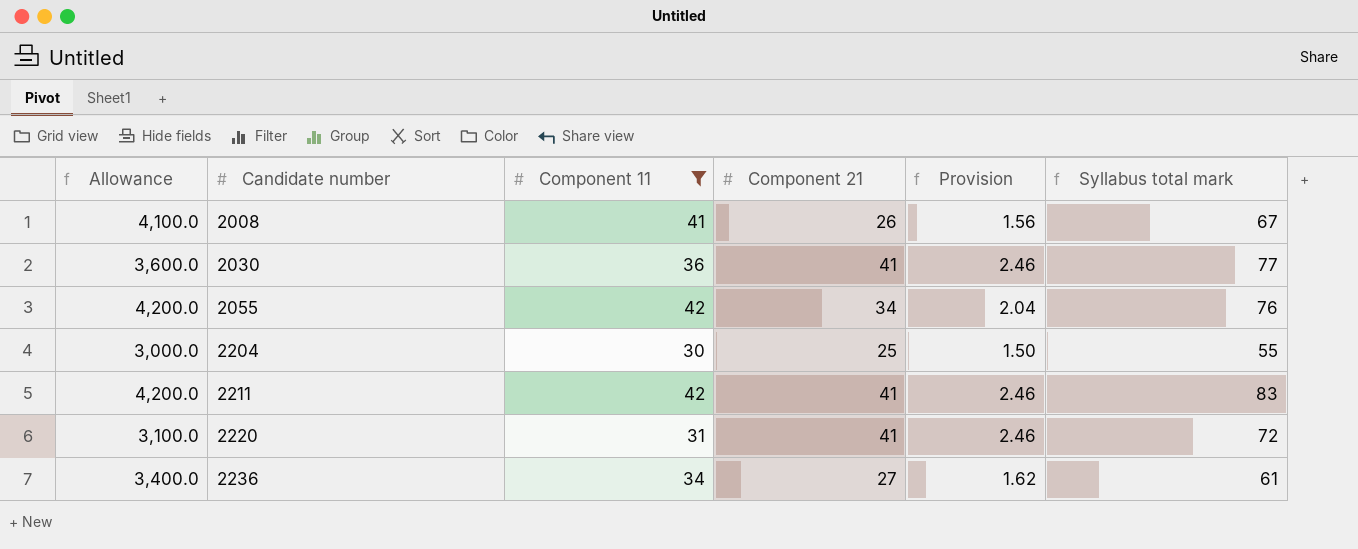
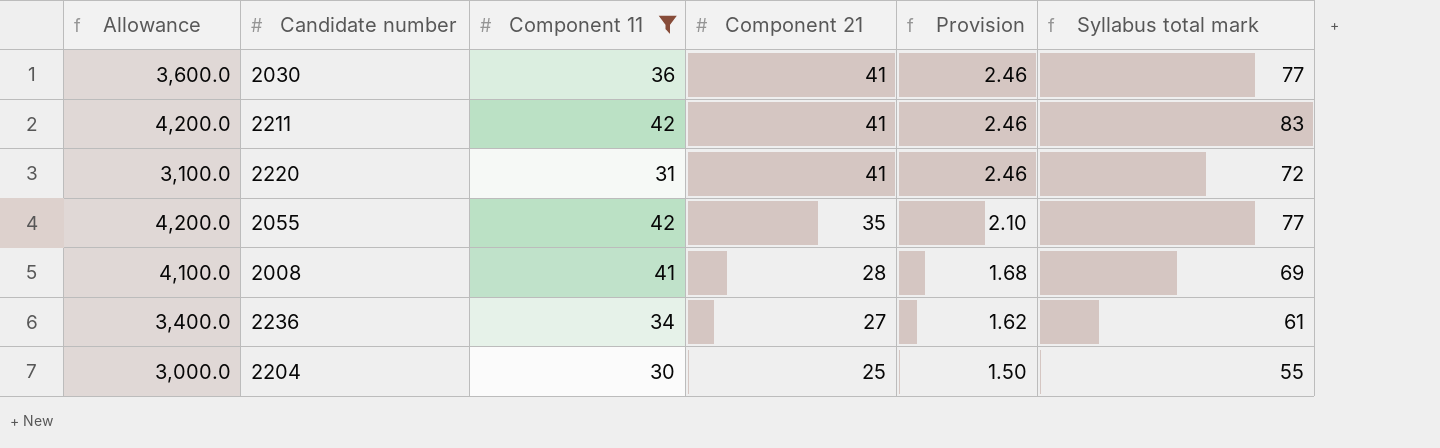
row order: Candidate number ascending -> Component 21 descending
2055 | Component 21: 34 -> 35
2055 | Provision: 2.04 -> 2.10
2055 | Syllabus total mark: 76 -> 77
2008 | Component 21: 26 -> 28
2008 | Provision: 1.56 -> 1.68
2008 | Syllabus total mark: 67 -> 69

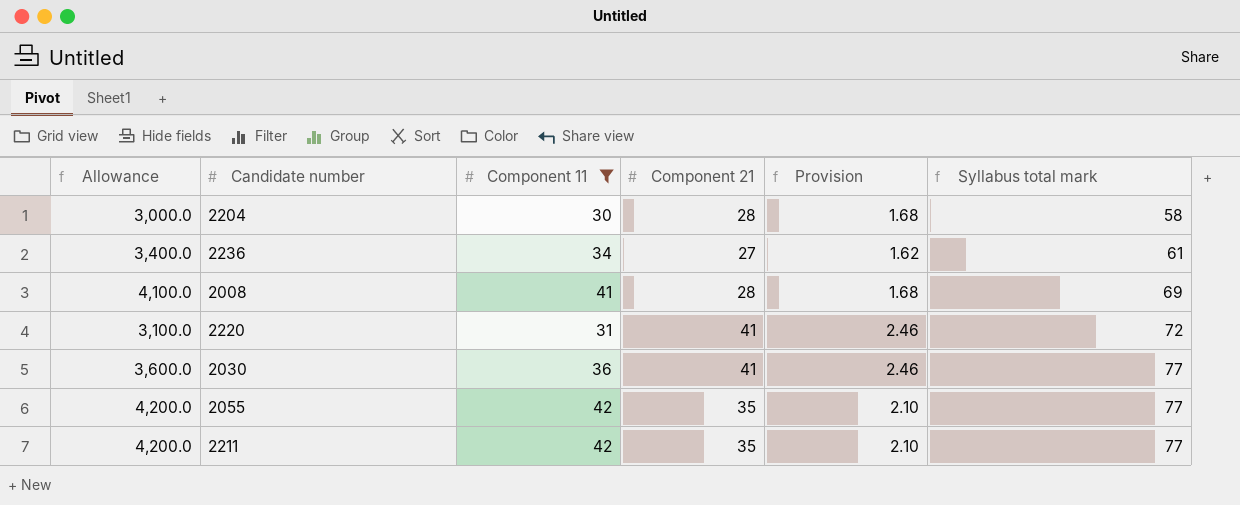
row order: Component 21 descending -> Syllabus total mark ascending
2204 | Component 21: 25 -> 28
2204 | Provision: 1.50 -> 1.68
2204 | Syllabus total mark: 55 -> 58
2211 | Component 21: 41 -> 35
2211 | Provision: 2.46 -> 2.10
2211 | Syllabus total mark: 83 -> 77

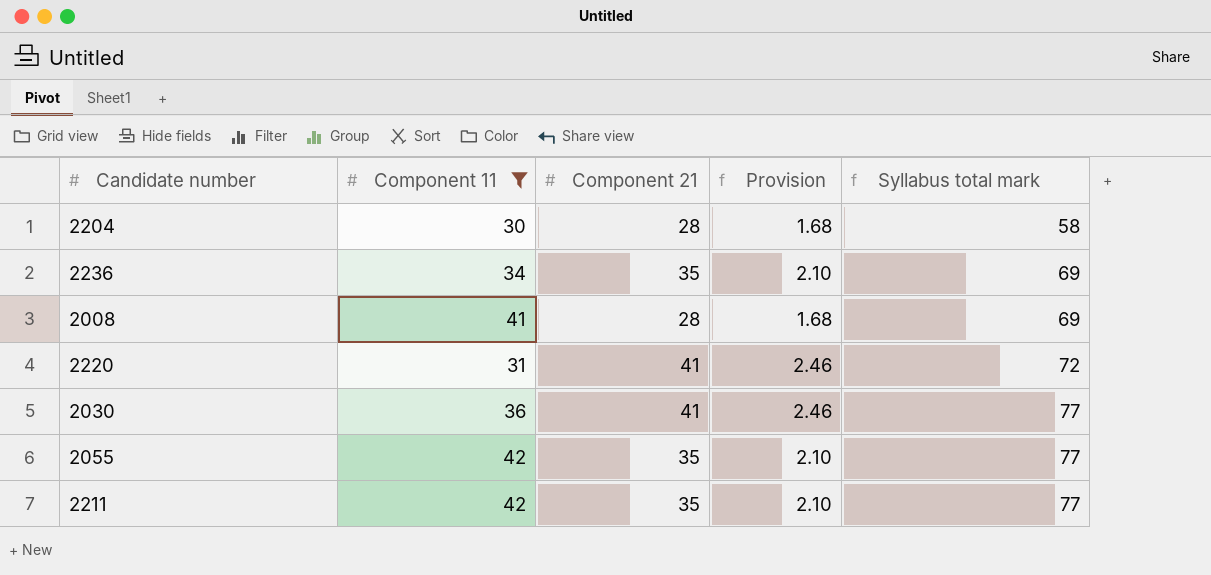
column Allowance | formula: [Component 11] * 100 -> none
2236 | Component 21: 27 -> 35
2236 | Provision: 1.62 -> 2.10
2236 | Syllabus total mark: 61 -> 69

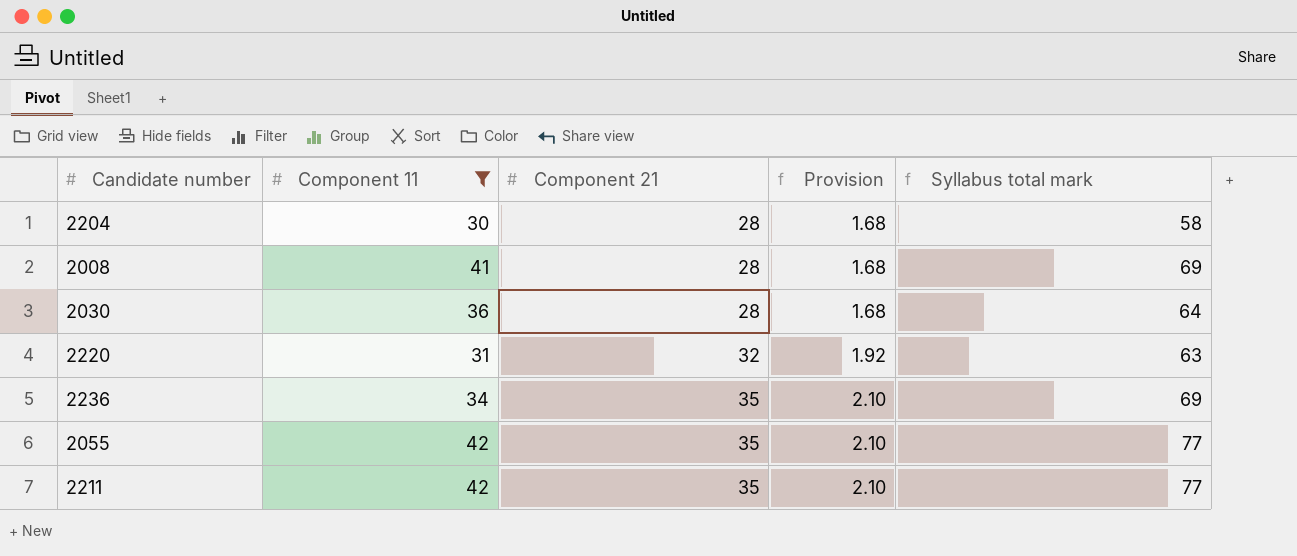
row order: Syllabus total mark ascending -> Component 21 ascending
2030 | Component 21: 41 -> 28
2030 | Provision: 2.46 -> 1.68
2030 | Syllabus total mark: 77 -> 64
2220 | Component 21: 41 -> 32
2220 | Provision: 2.46 -> 1.92
2220 | Syllabus total mark: 72 -> 63

